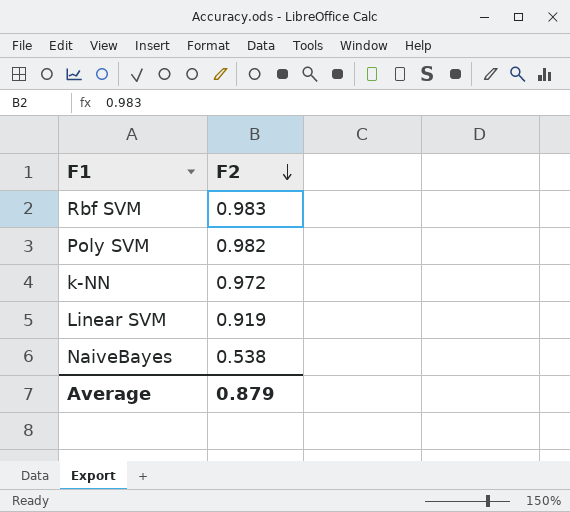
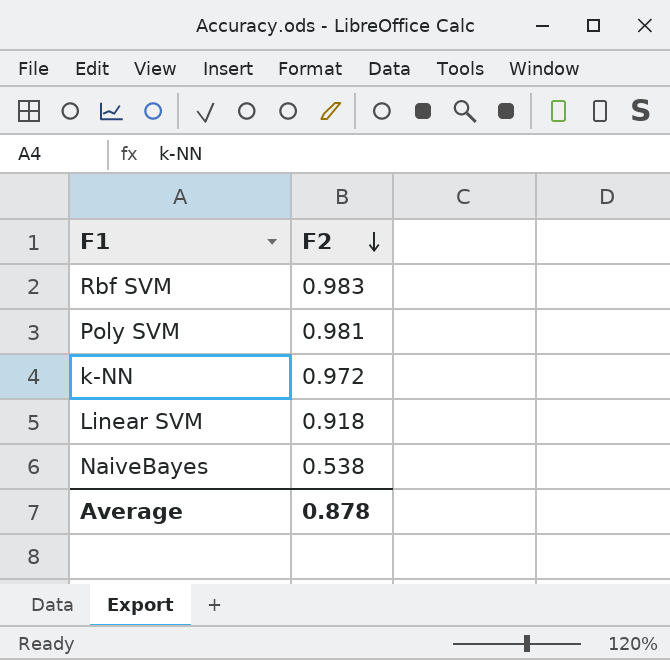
Poly SVM | F2: 0.982 -> 0.981
Linear SVM | F2: 0.919 -> 0.918
Average | F2: 0.879 -> 0.878

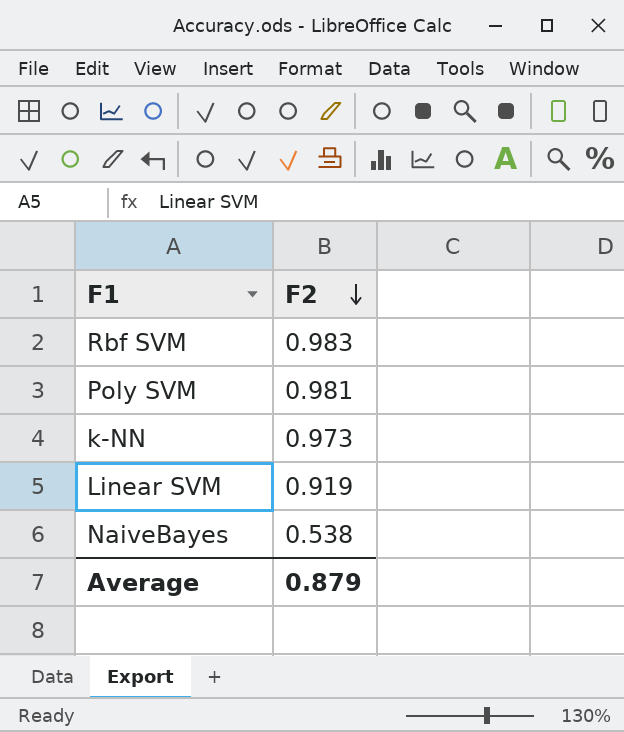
k-NN | F2: 0.972 -> 0.973
Linear SVM | F2: 0.918 -> 0.919
Average | F2: 0.878 -> 0.879

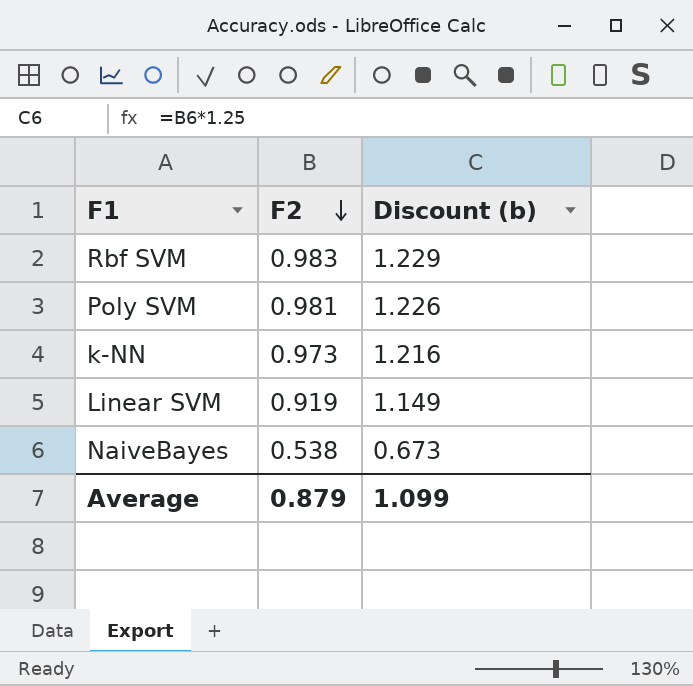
column Discount (b) | formula: none -> [F2] * 1.25

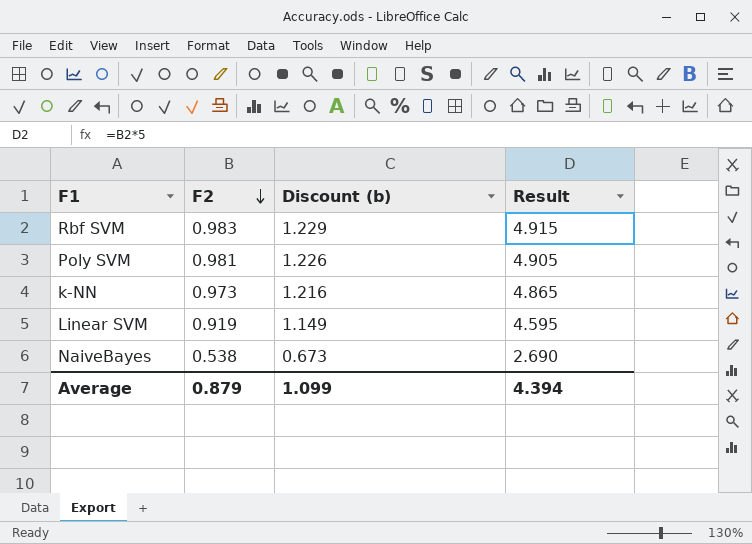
column Result | formula: none -> [F2] * 5

